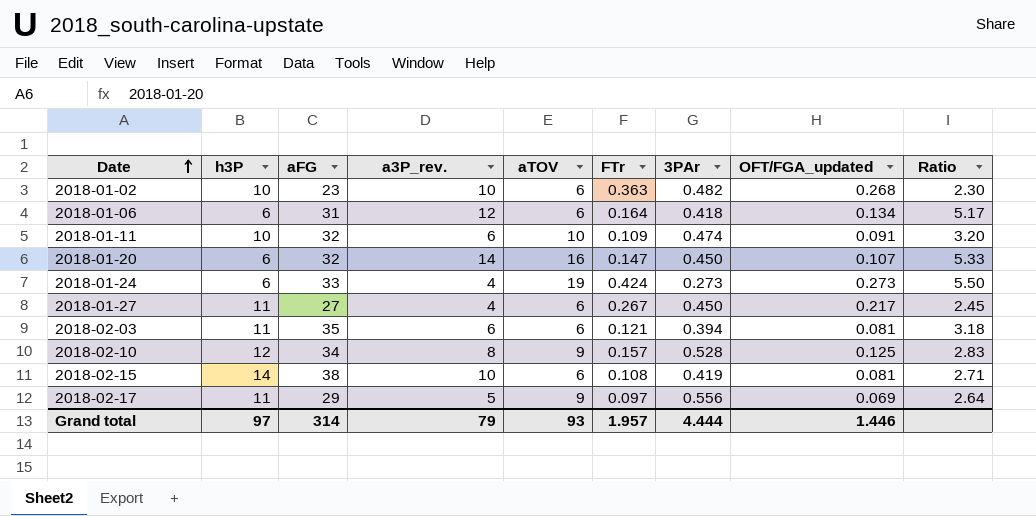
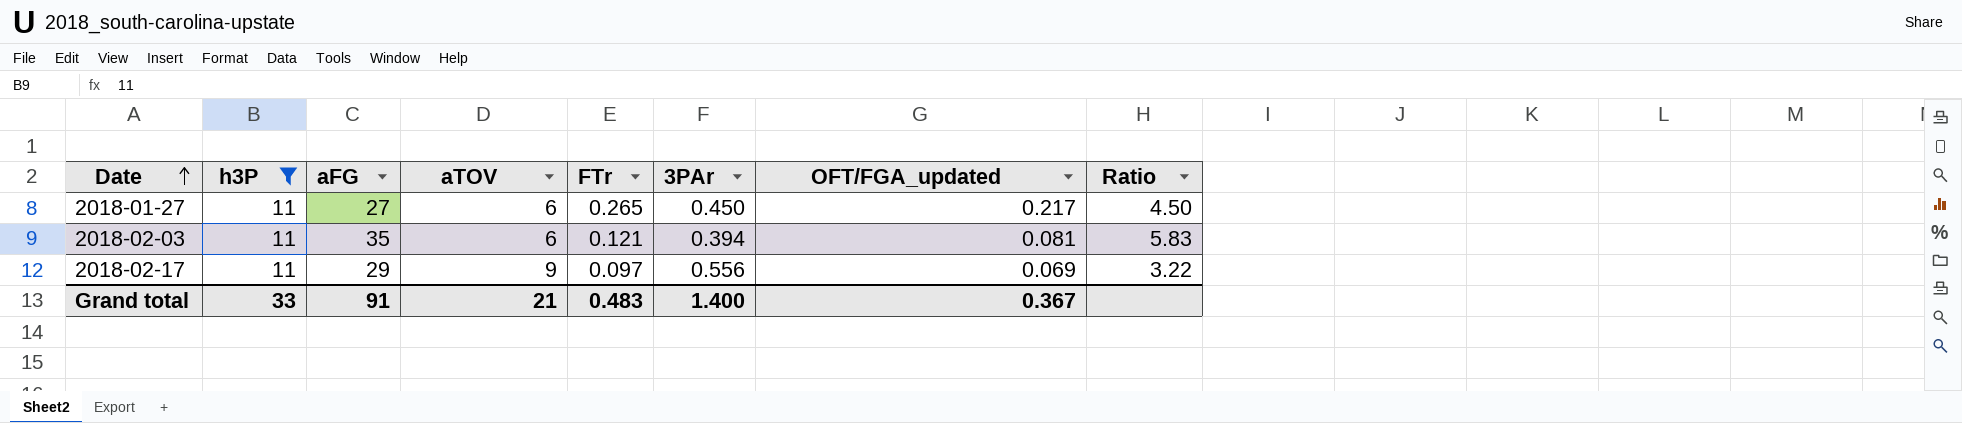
filter: none -> h3P = 11
column a3P_rev. | position: 4 -> none
column Ratio | formula: [aFG] / [h3P] -> [aFG] / [aTOV]
2018-01-27 | FTr: 0.267 -> 0.265
Grand total | h3P: 97 -> 33
Grand total | aFG: 314 -> 91
Grand total | aTOV: 93 -> 21
Grand total | FTr: 1.957 -> 0.483
Grand total | 3PAr: 4.444 -> 1.400
Grand total | OFT/FGA_updated: 1.446 -> 0.367

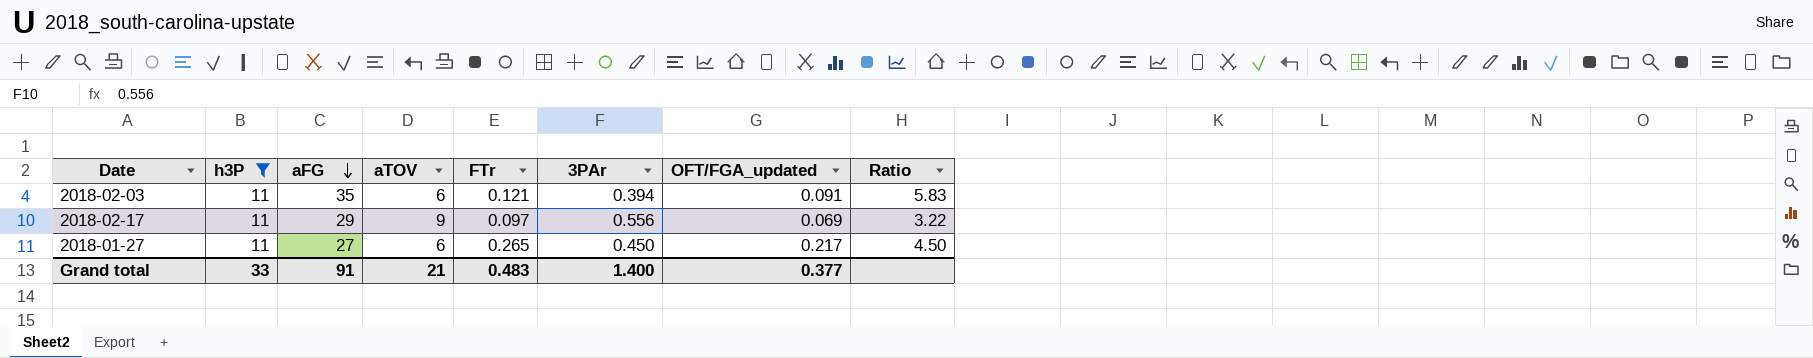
row order: Date ascending -> aFG descending
2018-02-03 | OFT/FGA_updated: 0.081 -> 0.091
Grand total | OFT/FGA_updated: 0.367 -> 0.377

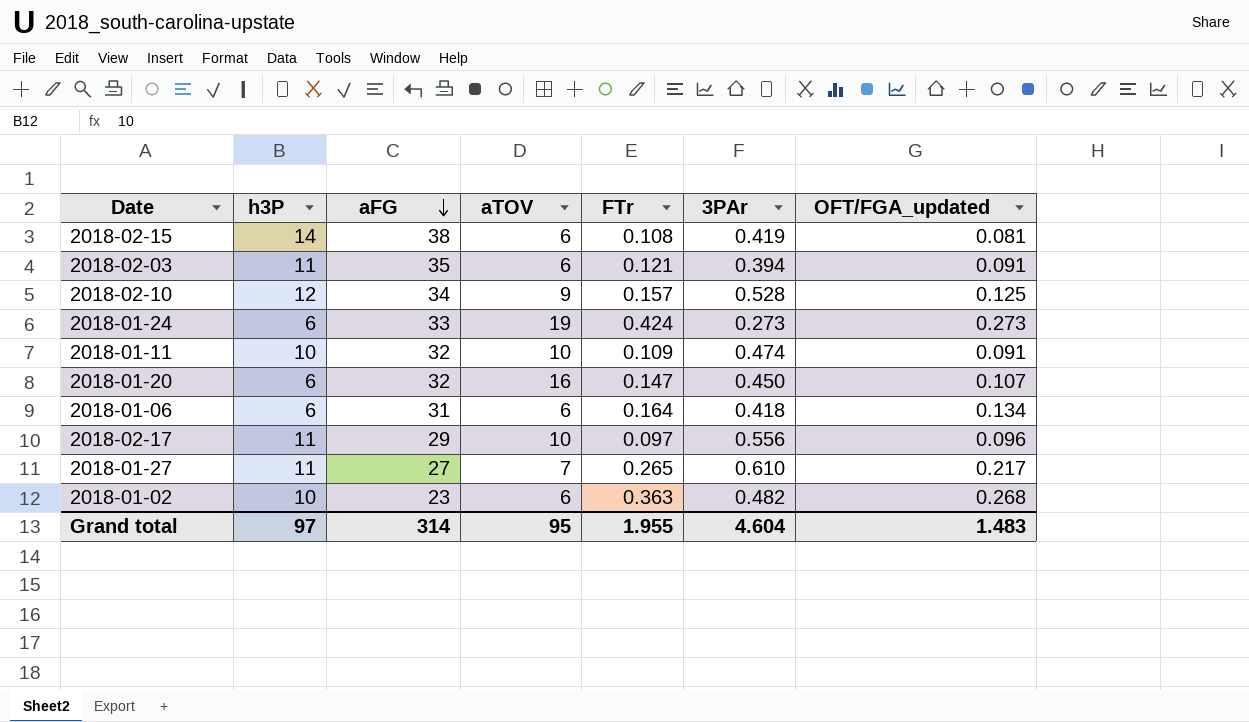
filter: h3P = 11 -> none
column Ratio | formula: [aFG] / [aTOV] -> none
2018-02-17 | aTOV: 9 -> 10
2018-02-17 | OFT/FGA_updated: 0.069 -> 0.096
2018-01-27 | aTOV: 6 -> 7
2018-01-27 | 3PAr: 0.450 -> 0.610
Grand total | h3P: 33 -> 97
Grand total | aFG: 91 -> 314
Grand total | aTOV: 21 -> 95
Grand total | FTr: 0.483 -> 1.955
Grand total | 3PAr: 1.400 -> 4.604
Grand total | OFT/FGA_updated: 0.377 -> 1.483

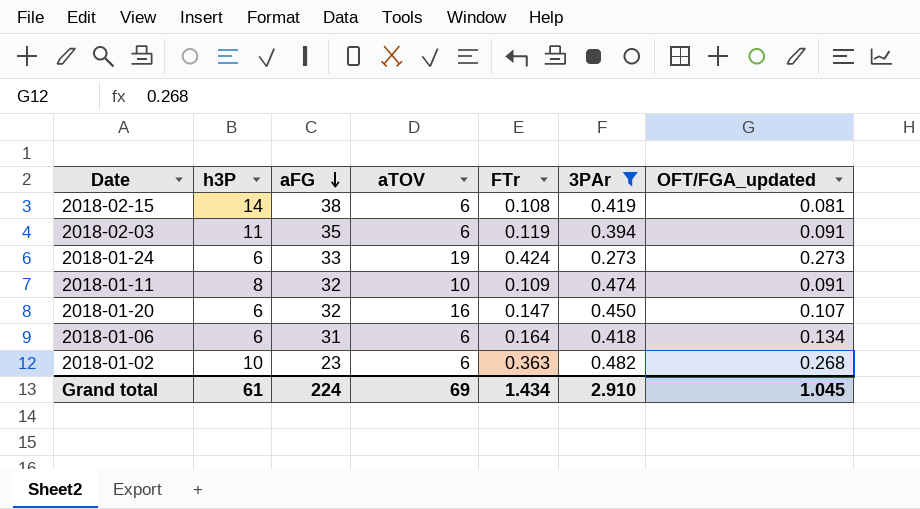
filter: none -> 3PAr <= 0.482
2018-02-03 | FTr: 0.121 -> 0.119
2018-01-11 | h3P: 10 -> 8
Grand total | h3P: 97 -> 61
Grand total | aFG: 314 -> 224
Grand total | aTOV: 95 -> 69
Grand total | FTr: 1.955 -> 1.434
Grand total | 3PAr: 4.604 -> 2.910
Grand total | OFT/FGA_updated: 1.483 -> 1.045

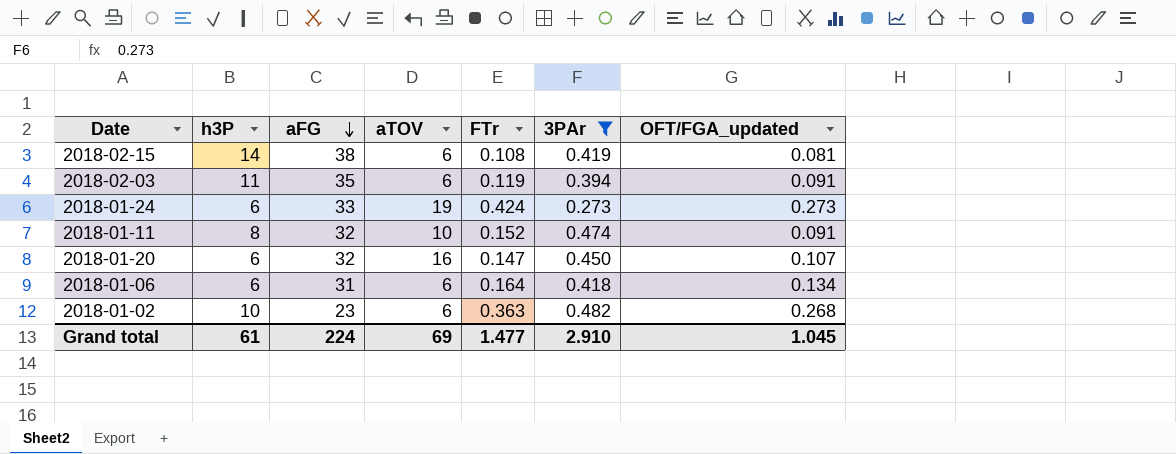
2018-01-11 | FTr: 0.109 -> 0.152
Grand total | FTr: 1.434 -> 1.477

